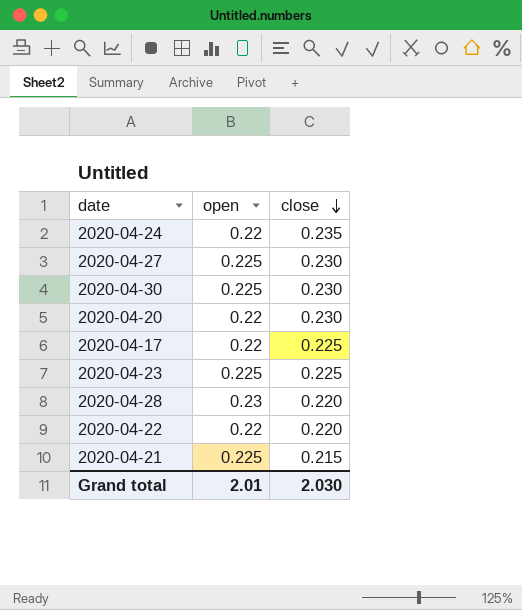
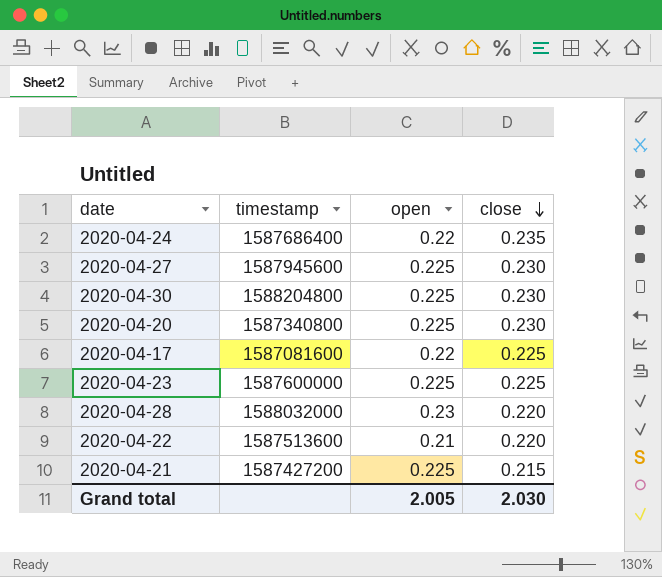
column timestamp | position: none -> 2
2020-04-20 | open: 0.22 -> 0.225
2020-04-22 | open: 0.22 -> 0.21
Grand total | open: 2.01 -> 2.005

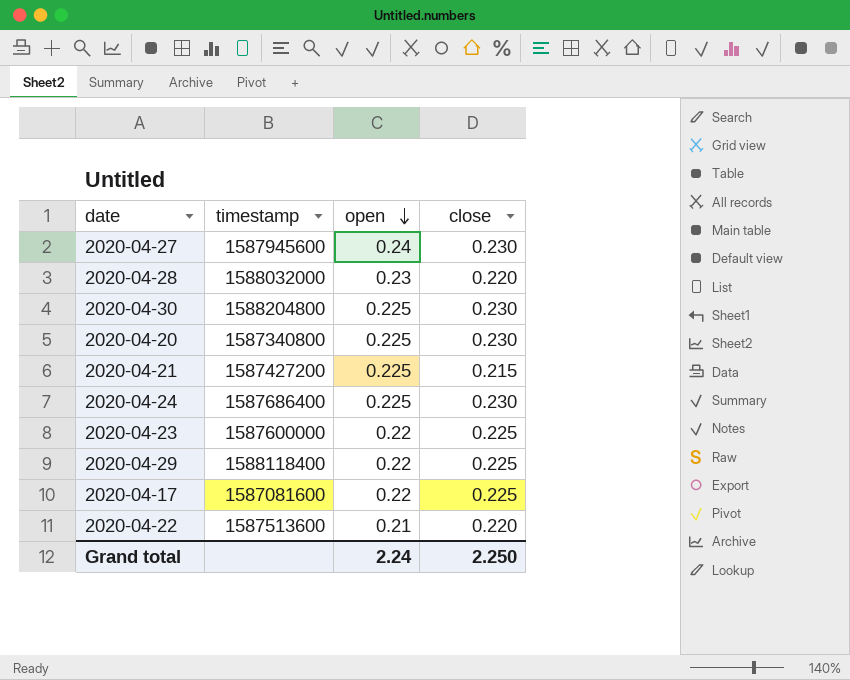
row order: close descending -> open descending
2020-04-27 | open: 0.225 -> 0.24
2020-04-24 | open: 0.22 -> 0.225
2020-04-24 | close: 0.235 -> 0.230
2020-04-23 | open: 0.225 -> 0.22
row 2020-04-29: none -> 1588118400 | 0.22 | 0.225
Grand total | open: 2.005 -> 2.24
Grand total | close: 2.030 -> 2.250

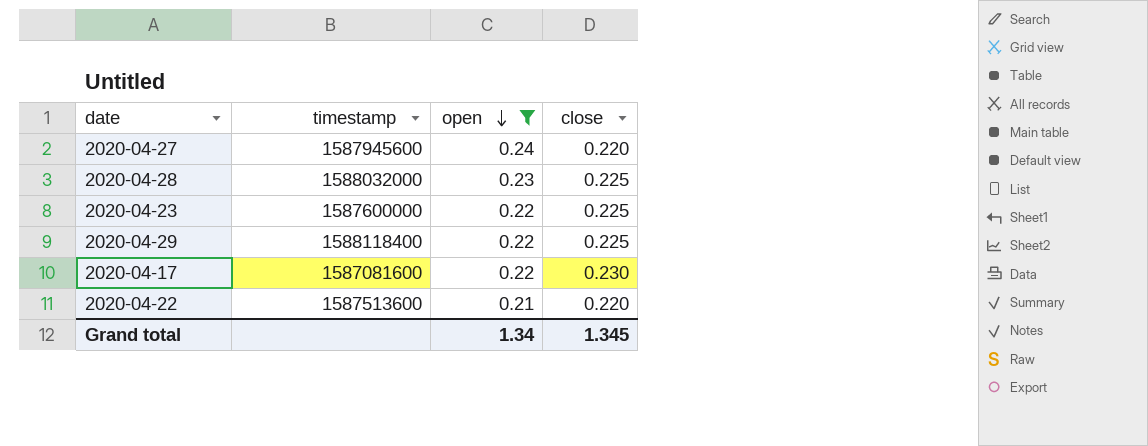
filter: none -> open != 0.225
2020-04-27 | close: 0.230 -> 0.220
2020-04-28 | close: 0.220 -> 0.225
2020-04-17 | close: 0.225 -> 0.230
Grand total | open: 2.24 -> 1.34
Grand total | close: 2.250 -> 1.345

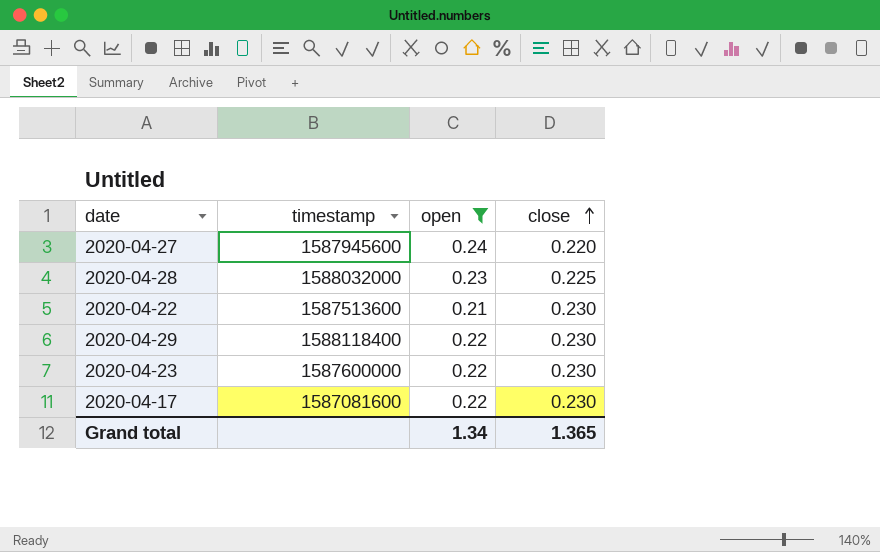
row order: open descending -> close ascending
2020-04-22 | close: 0.220 -> 0.230
2020-04-29 | close: 0.225 -> 0.230
2020-04-23 | close: 0.225 -> 0.230
Grand total | close: 1.345 -> 1.365

